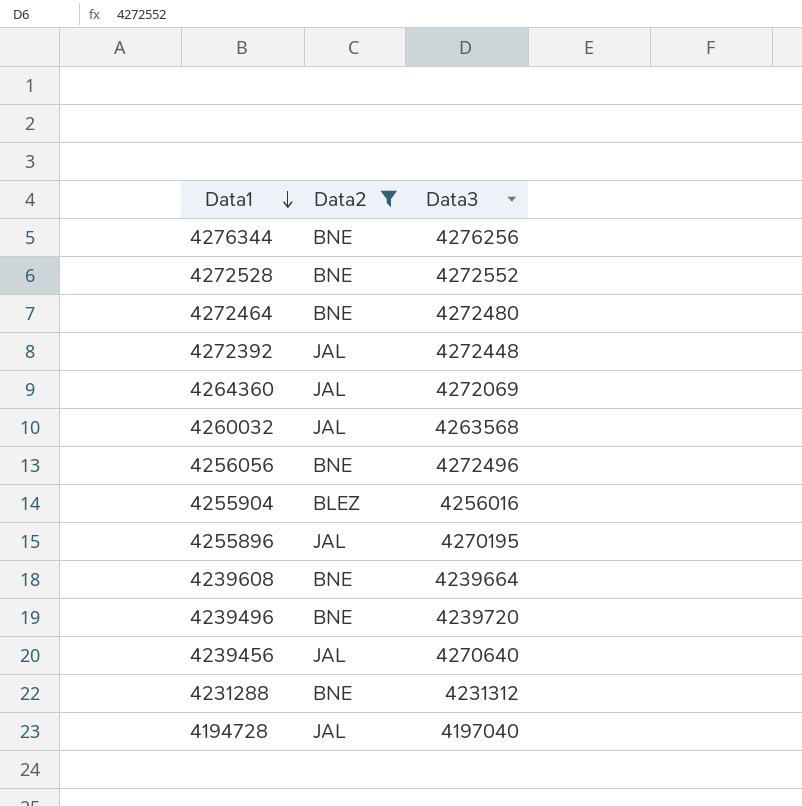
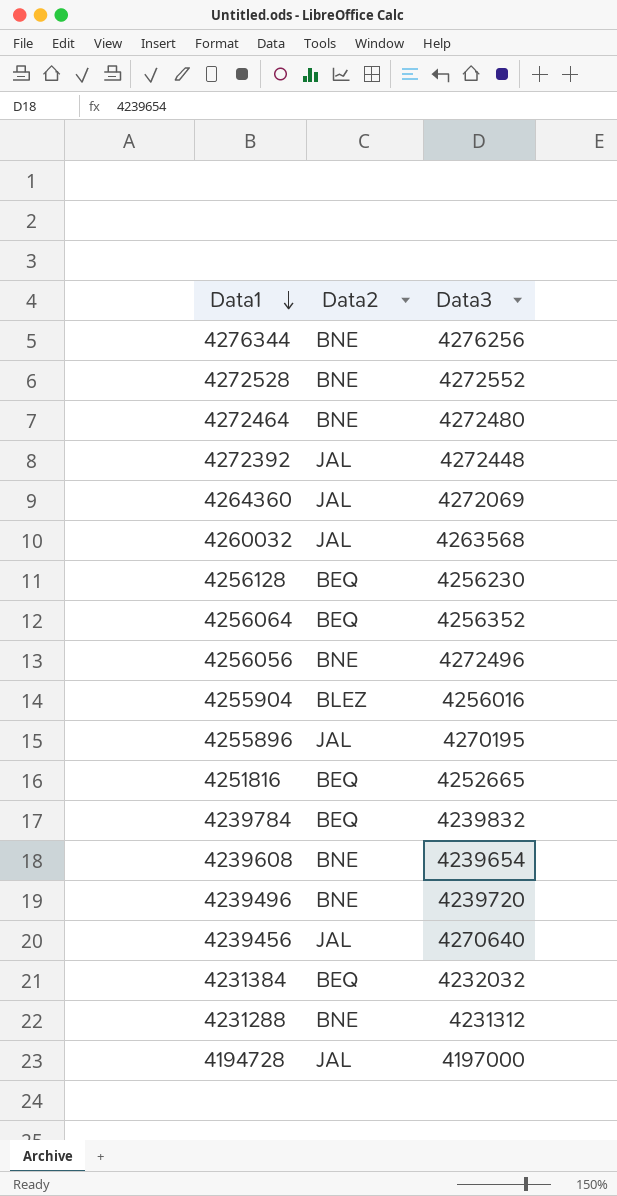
filter: Data2 != BEQ -> none
4239608 | Data3: 4239664 -> 4239654
4194728 | Data3: 4197040 -> 4197000

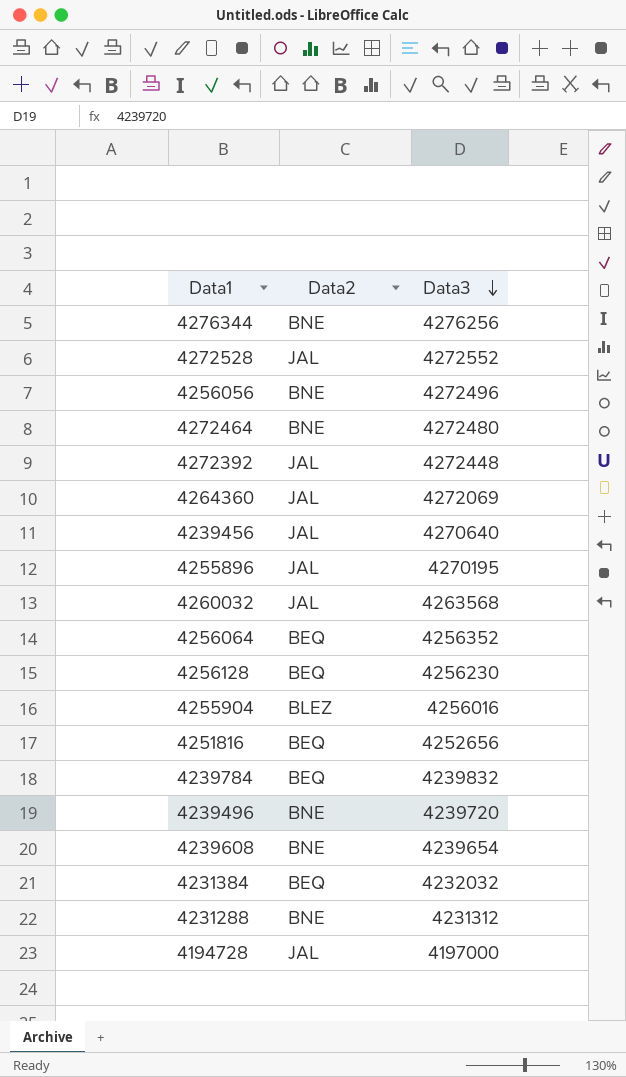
row order: Data1 descending -> Data3 descending
4272528 | Data2: BNE -> JAL
4251816 | Data3: 4252665 -> 4252656

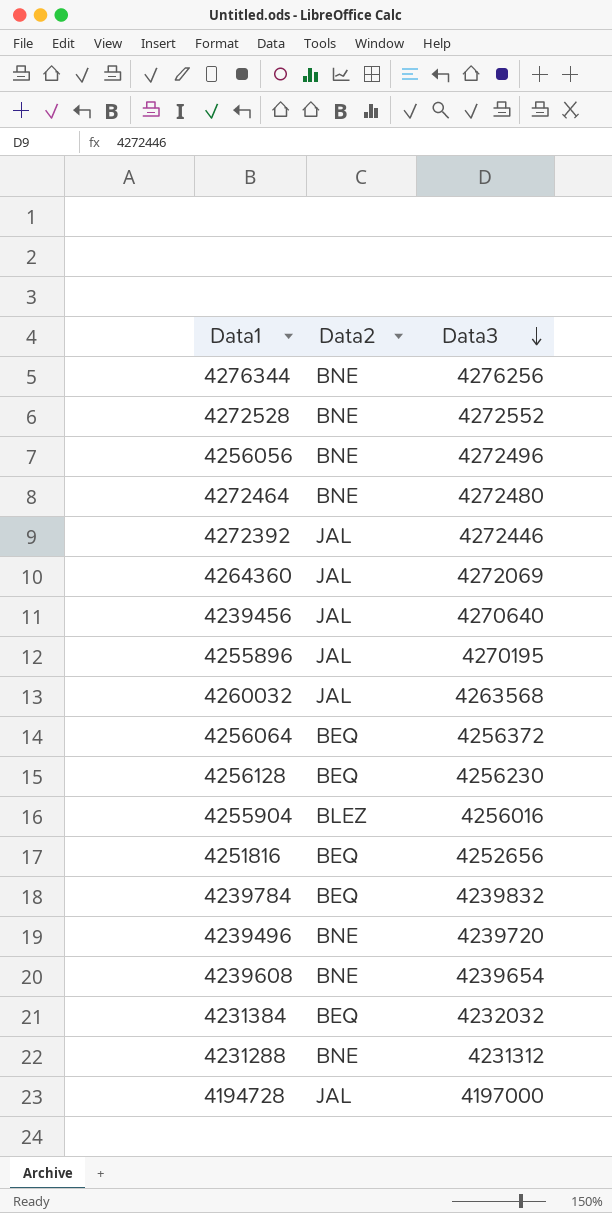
4272528 | Data2: JAL -> BNE
4272392 | Data3: 4272448 -> 4272446
4256064 | Data3: 4256352 -> 4256372

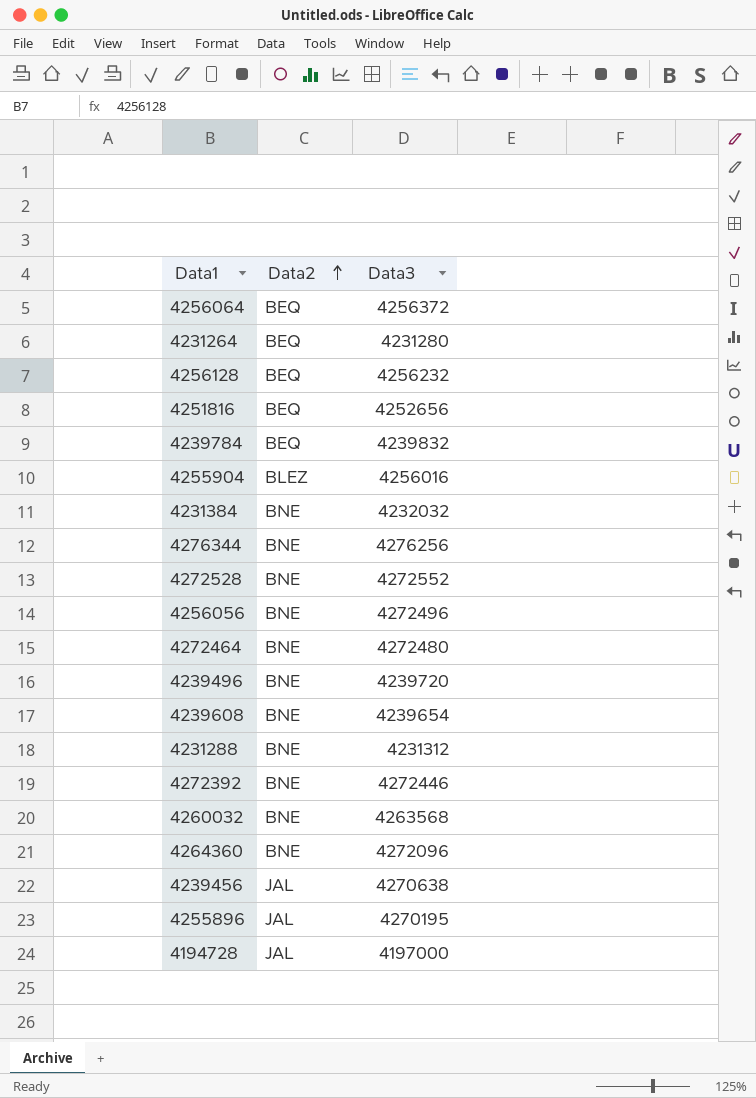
row order: Data3 descending -> Data2 ascending
row 4231264: none -> BEQ | 4231280
4256128 | Data3: 4256230 -> 4256232
4231384 | Data2: BEQ -> BNE
4272392 | Data2: JAL -> BNE
4260032 | Data2: JAL -> BNE
4264360 | Data2: JAL -> BNE
4264360 | Data3: 4272069 -> 4272096
4239456 | Data3: 4270640 -> 4270638

